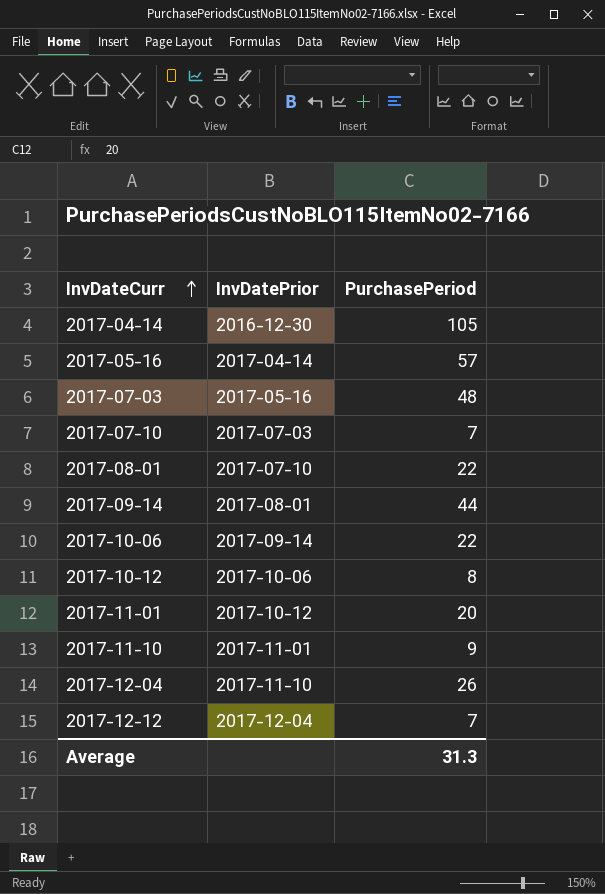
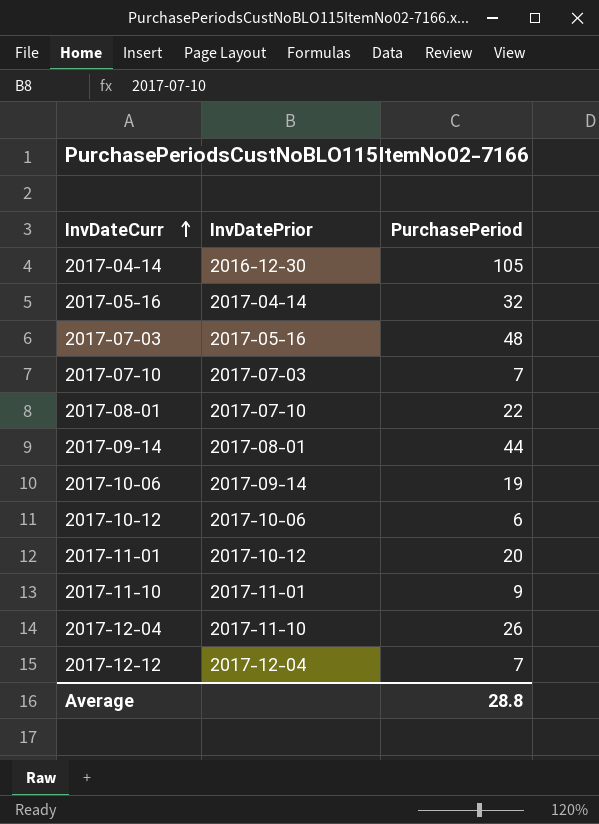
2017-05-16 | PurchasePeriod: 57 -> 32
2017-10-06 | PurchasePeriod: 22 -> 19
2017-10-12 | PurchasePeriod: 8 -> 6
Average | PurchasePeriod: 31.3 -> 28.8

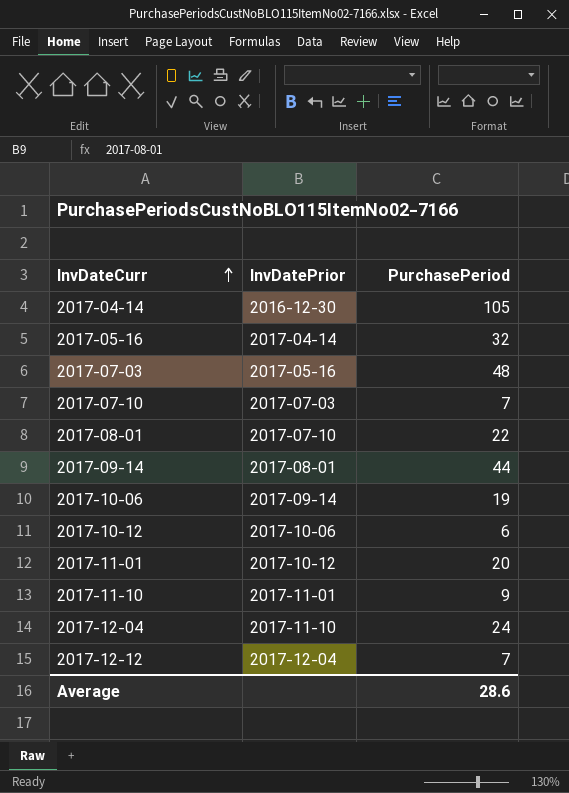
2017-12-04 | PurchasePeriod: 26 -> 24
Average | PurchasePeriod: 28.8 -> 28.6

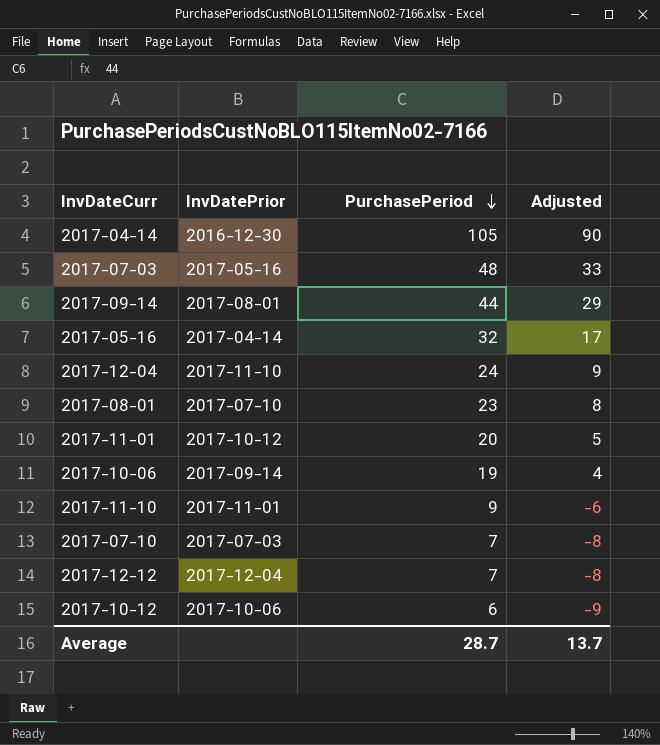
row order: InvDateCurr ascending -> PurchasePeriod descending
column Adjusted | formula: none -> [PurchasePeriod] - 15
2017-08-01 | PurchasePeriod: 22 -> 23
Average | PurchasePeriod: 28.6 -> 28.7

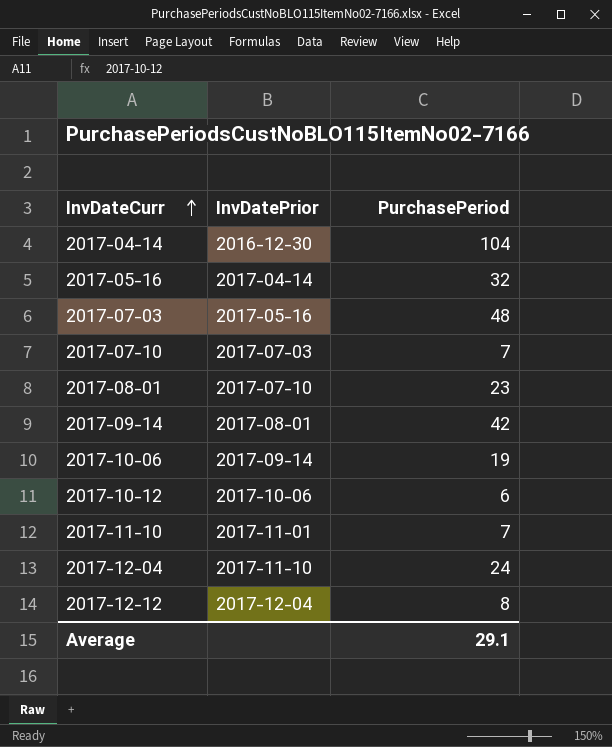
row order: PurchasePeriod descending -> InvDateCurr ascending
column Adjusted | formula: [PurchasePeriod] - 15 -> none
row 2017-11-01: 2017-10-12 | 20 | 5 -> none
2017-04-14 | PurchasePeriod: 105 -> 104
2017-09-14 | PurchasePeriod: 44 -> 42
2017-11-10 | PurchasePeriod: 9 -> 7
2017-12-12 | PurchasePeriod: 7 -> 8
Average | PurchasePeriod: 28.7 -> 29.1

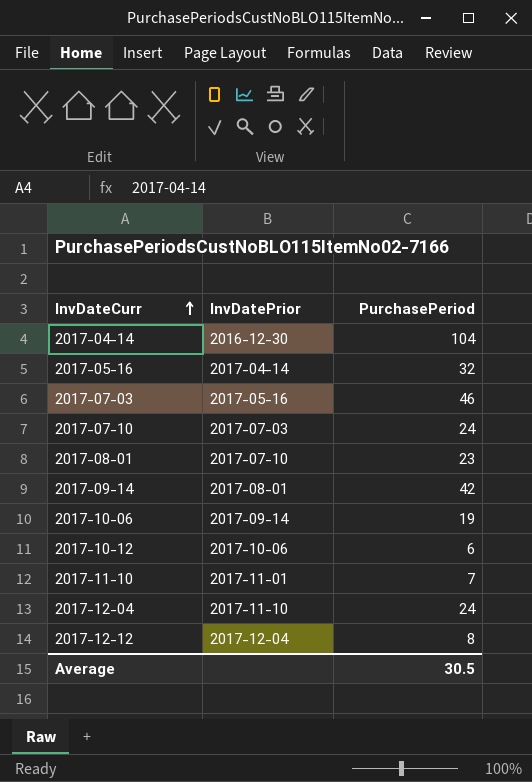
2017-07-03 | PurchasePeriod: 48 -> 46
2017-07-10 | PurchasePeriod: 7 -> 24
Average | PurchasePeriod: 29.1 -> 30.5

